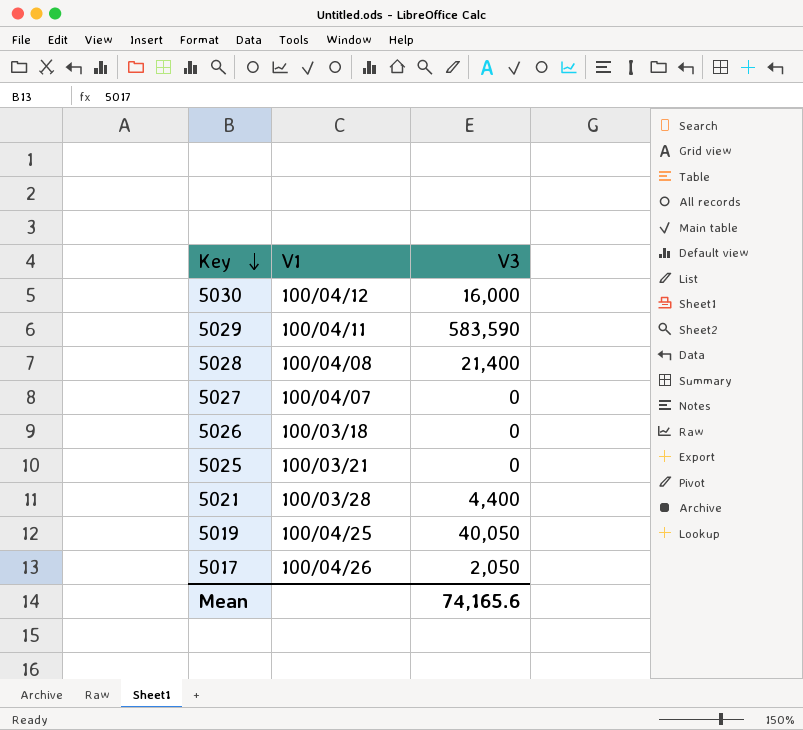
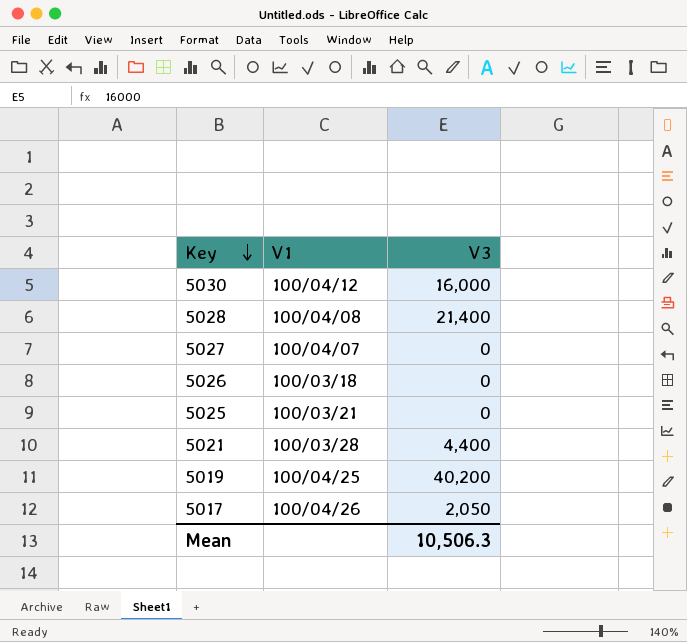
row 5029: 100/04/11 | 583,590 -> none
5019 | V3: 40,050 -> 40,200
Mean | V3: 74,165.6 -> 10,506.3

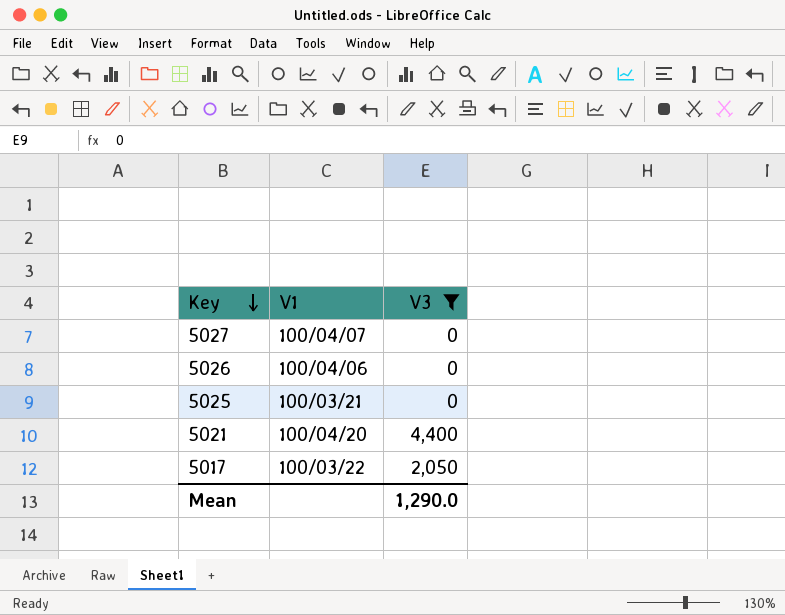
filter: none -> V3 <= 4,400
5026 | V1: 100/03/18 -> 100/04/06
5021 | V1: 100/03/28 -> 100/04/20
5017 | V1: 100/04/26 -> 100/03/22
Mean | V3: 10,506.3 -> 1,290.0

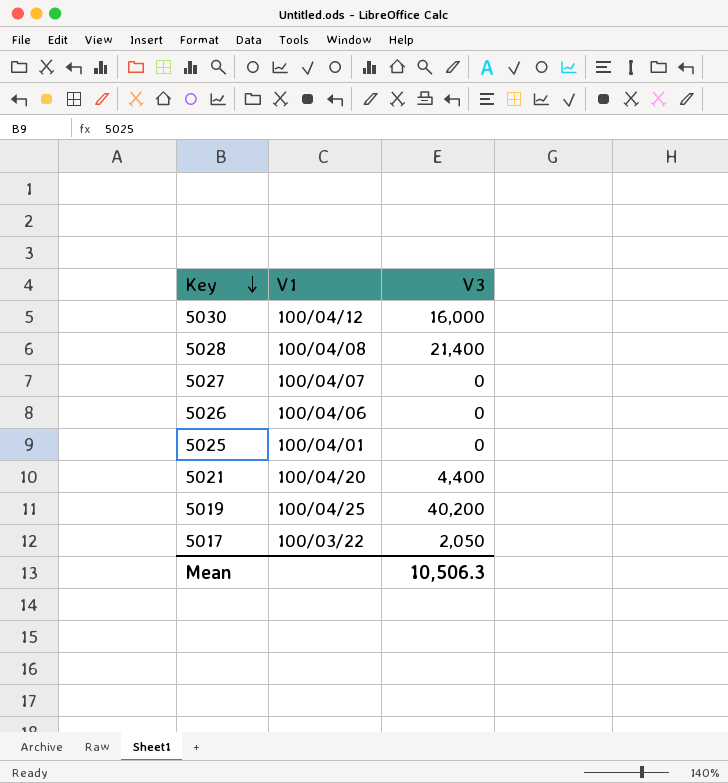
filter: V3 <= 4,400 -> none
5025 | V1: 100/03/21 -> 100/04/01
Mean | V3: 1,290.0 -> 10,506.3

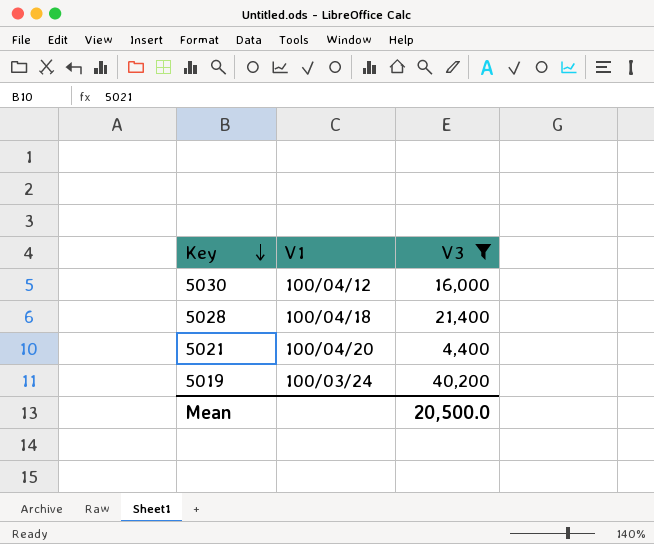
filter: none -> V3 >= 4,400
5028 | V1: 100/04/08 -> 100/04/18
5019 | V1: 100/04/25 -> 100/03/24
Mean | V3: 10,506.3 -> 20,500.0

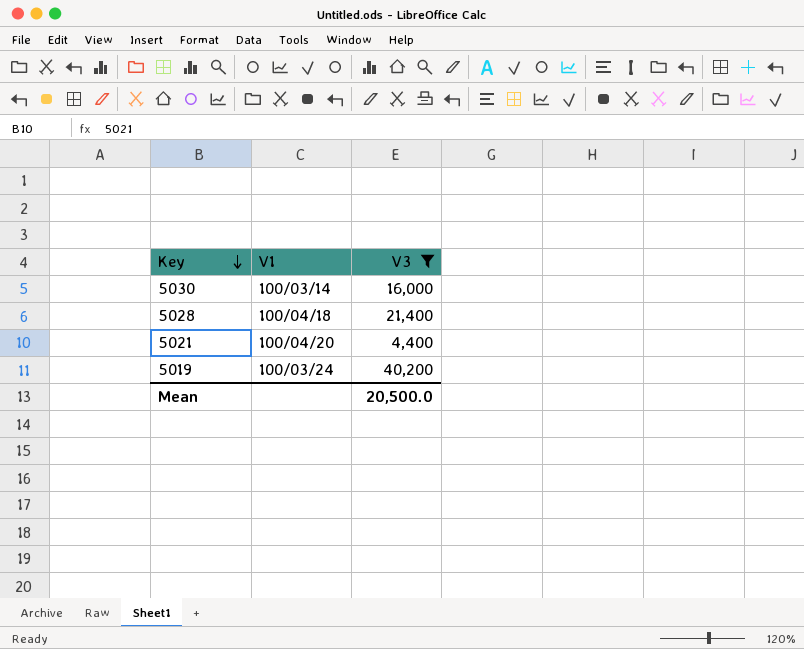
5030 | V1: 100/04/12 -> 100/03/14

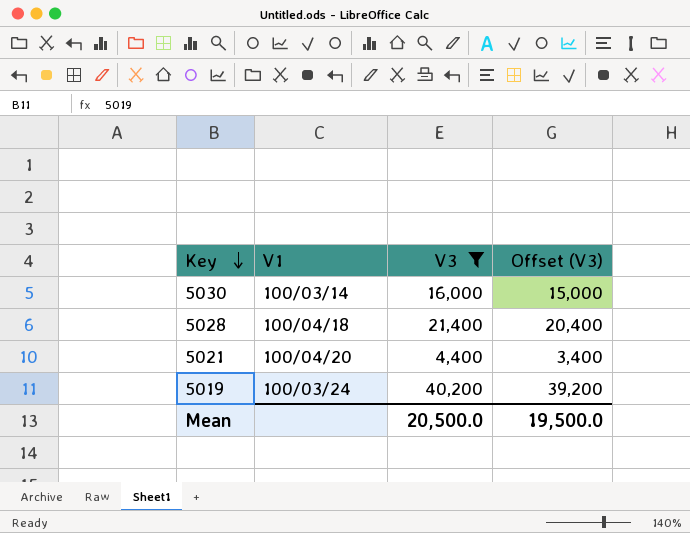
column Offset (V3) | formula: none -> [V3] - 1000

